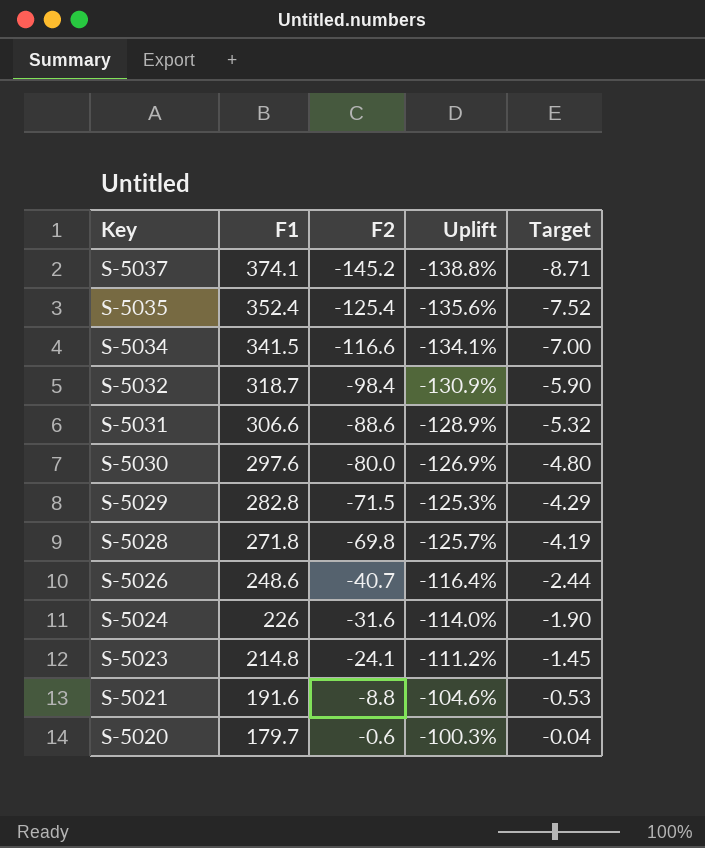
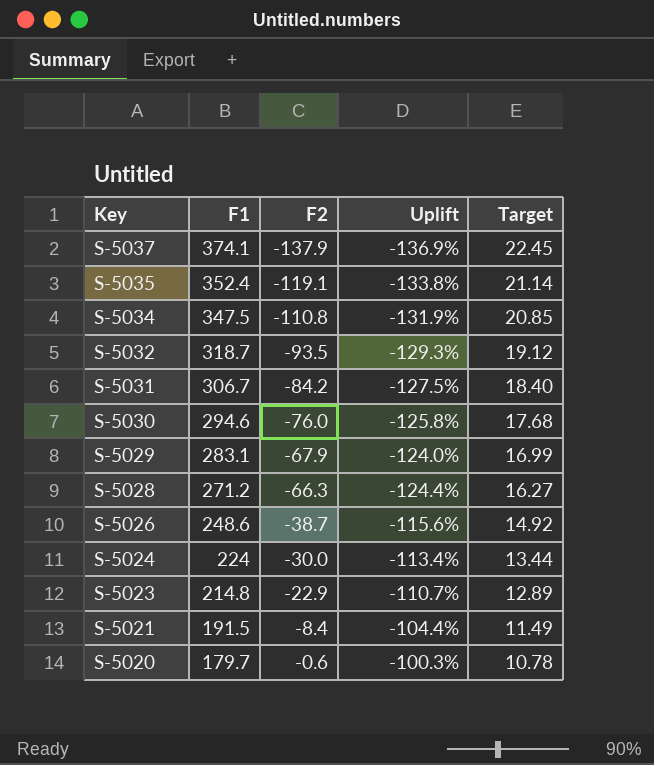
column Target | formula: [F2] * 0.06 -> [F1] * 0.06
S-5037 | F2: -145.2 -> -137.9
S-5037 | Uplift: -138.8% -> -136.9%
S-5035 | F2: -125.4 -> -119.1
S-5035 | Uplift: -135.6% -> -133.8%
S-5034 | F1: 341.5 -> 347.5
S-5034 | F2: -116.6 -> -110.8
S-5034 | Uplift: -134.1% -> -131.9%
S-5032 | F2: -98.4 -> -93.5
S-5032 | Uplift: -130.9% -> -129.3%
S-5031 | F1: 306.6 -> 306.7
S-5031 | F2: -88.6 -> -84.2
S-5031 | Uplift: -128.9% -> -127.5%
S-5030 | F1: 297.6 -> 294.6
S-5030 | F2: -80.0 -> -76.0
S-5030 | Uplift: -126.9% -> -125.8%
S-5029 | F1: 282.8 -> 283.1
S-5029 | F2: -71.5 -> -67.9
S-5029 | Uplift: -125.3% -> -124.0%
S-5028 | F1: 271.8 -> 271.2
S-5028 | F2: -69.8 -> -66.3
S-5028 | Uplift: -125.7% -> -124.4%
S-5026 | F2: -40.7 -> -38.7
S-5026 | Uplift: -116.4% -> -115.6%
S-5024 | F1: 226 -> 224
S-5024 | F2: -31.6 -> -30.0
S-5024 | Uplift: -114.0% -> -113.4%
S-5023 | F2: -24.1 -> -22.9
S-5023 | Uplift: -111.2% -> -110.7%
S-5021 | F1: 191.6 -> 191.5
S-5021 | F2: -8.8 -> -8.4
S-5021 | Uplift: -104.6% -> -104.4%

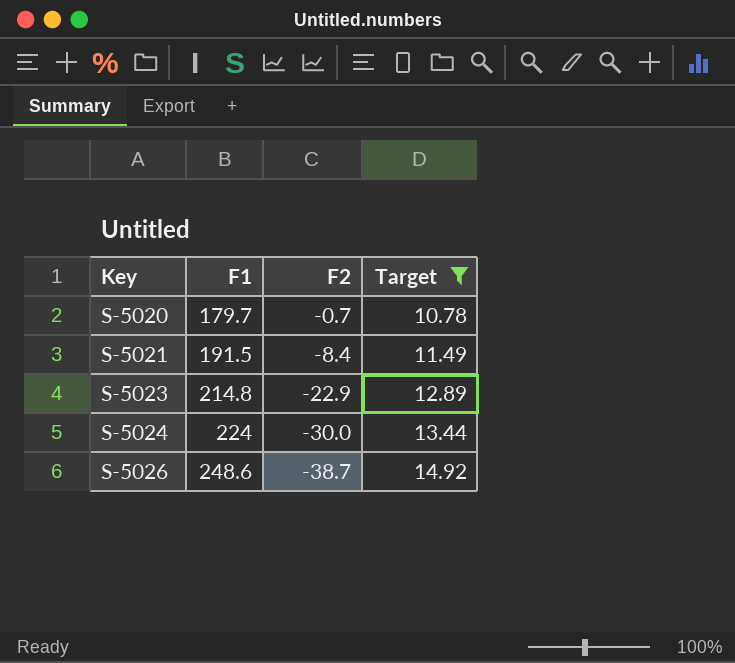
filter: none -> Target <= 14.92
row order: Key descending -> Key ascending
column Uplift | formula: ([F2] - [F1]) / [F1] -> none
S-5020 | F2: -0.6 -> -0.7

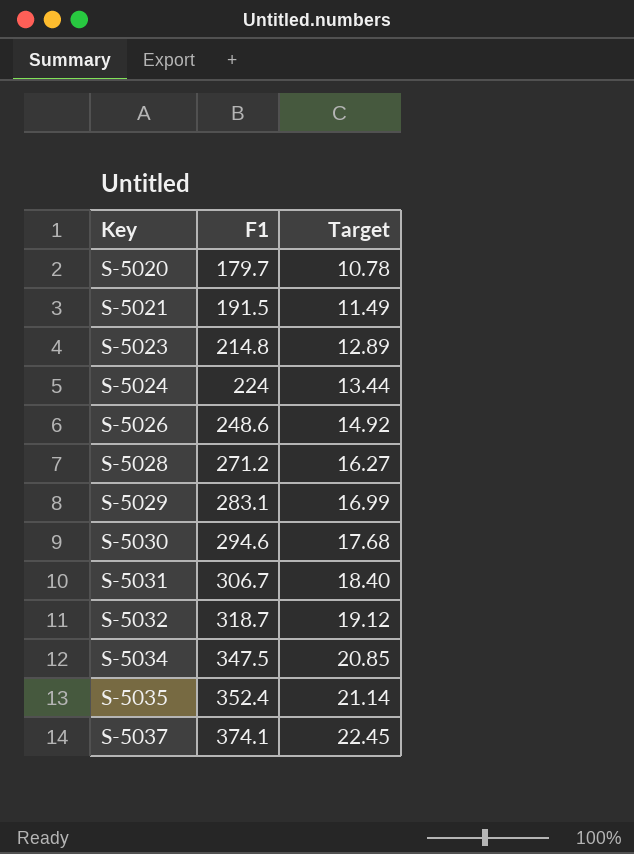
filter: Target <= 14.92 -> none
column F2 | position: 3 -> none

